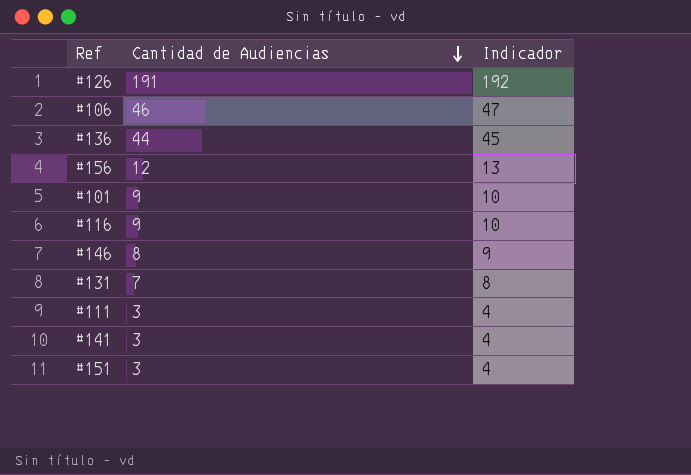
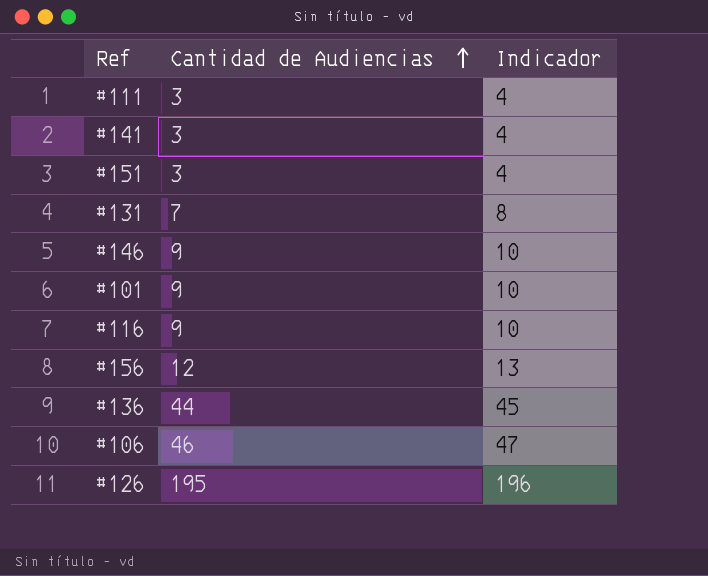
row order: Cantidad de Audiencias descending -> Cantidad de Audiencias ascending
#146 | Cantidad de Audiencias: 8 -> 9
#146 | Indicador: 9 -> 10
#126 | Cantidad de Audiencias: 191 -> 195
#126 | Indicador: 192 -> 196

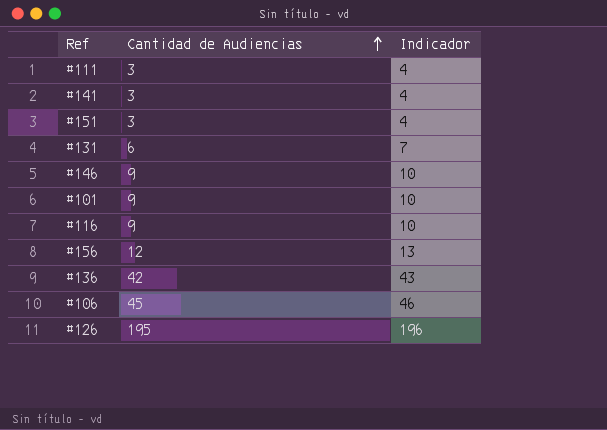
#131 | Cantidad de Audiencias: 7 -> 6
#131 | Indicador: 8 -> 7
#136 | Cantidad de Audiencias: 44 -> 42
#136 | Indicador: 45 -> 43
#106 | Cantidad de Audiencias: 46 -> 45
#106 | Indicador: 47 -> 46

